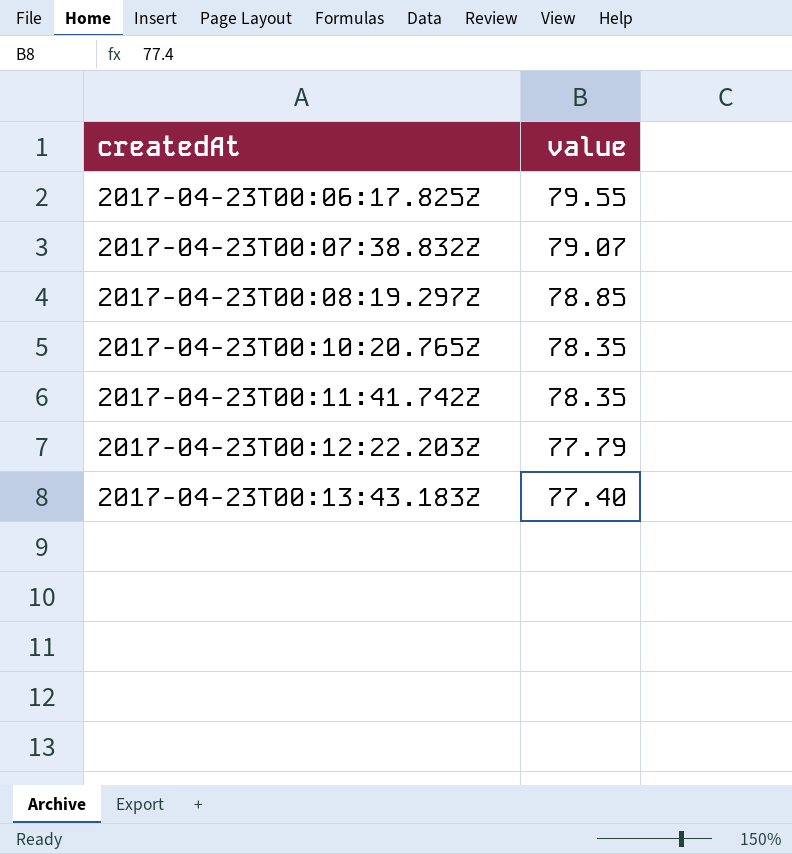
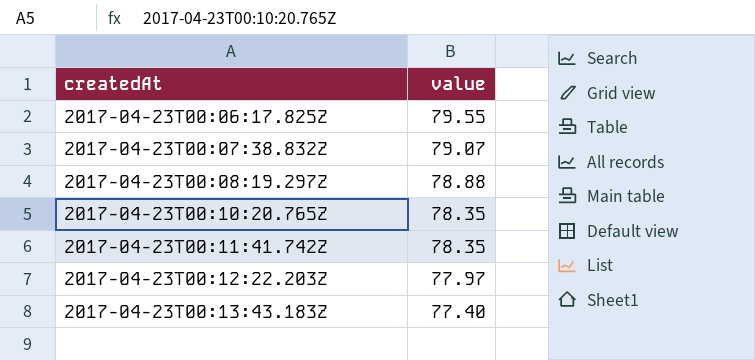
2017-04-23T00:08:19.297Z | value: 78.85 -> 78.88
2017-04-23T00:12:22.203Z | value: 77.79 -> 77.97

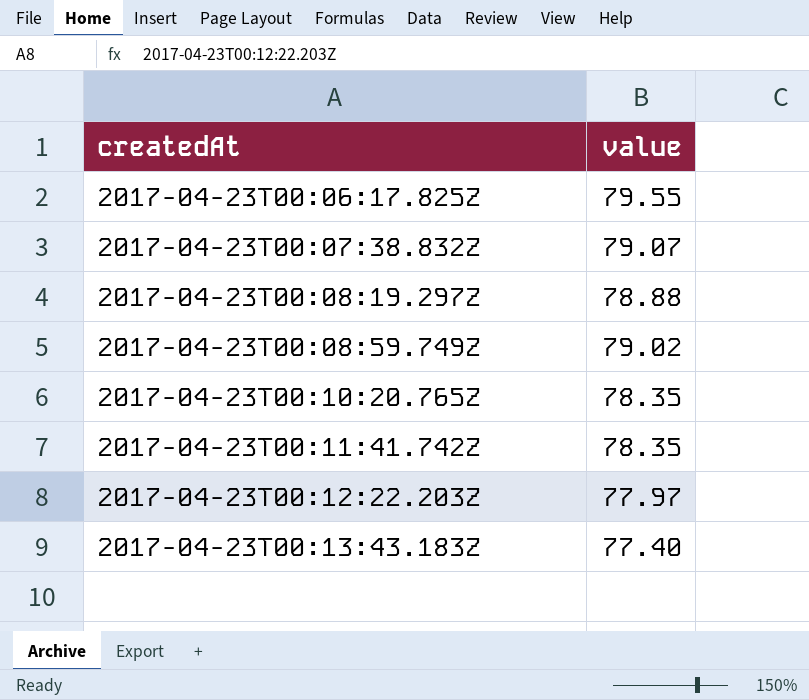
row 2017-04-23T00:08:59.749Z: none -> 79.02

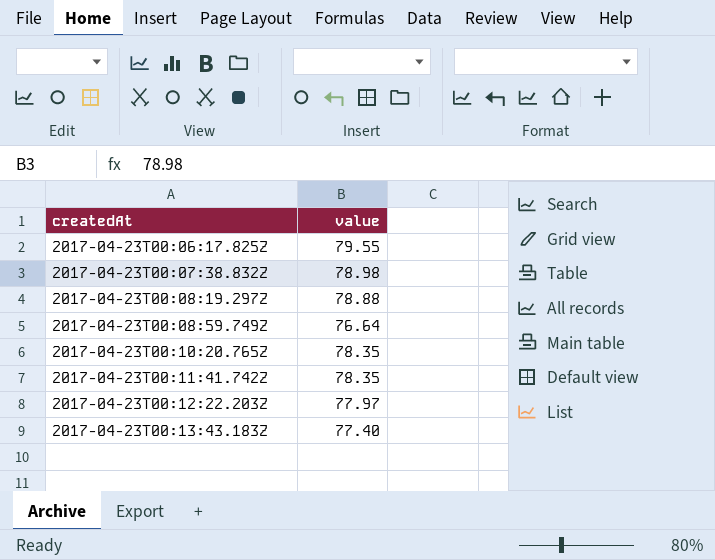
2017-04-23T00:07:38.832Z | value: 79.07 -> 78.98
2017-04-23T00:08:59.749Z | value: 79.02 -> 76.64

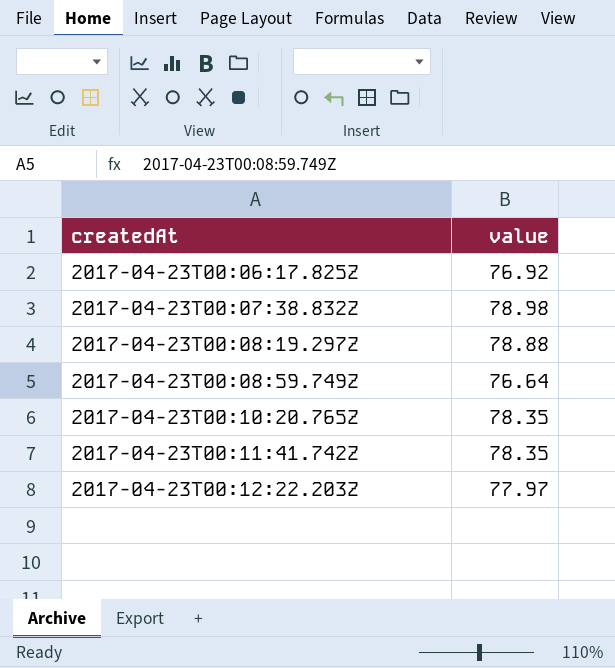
row 2017-04-23T00:13:43.183Z: 77.40 -> none
2017-04-23T00:06:17.825Z | value: 79.55 -> 76.92

